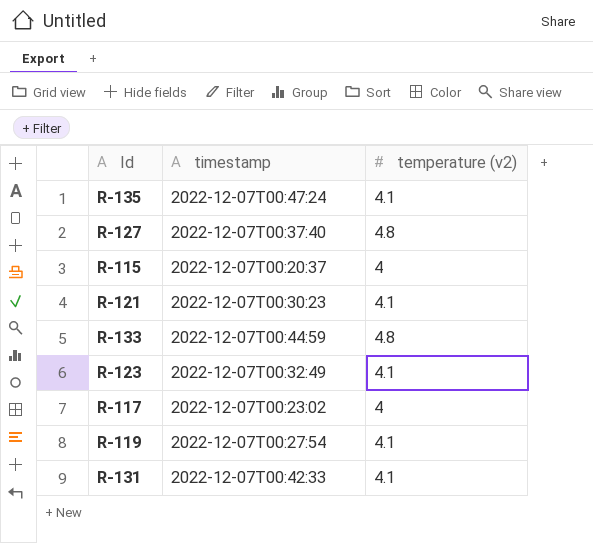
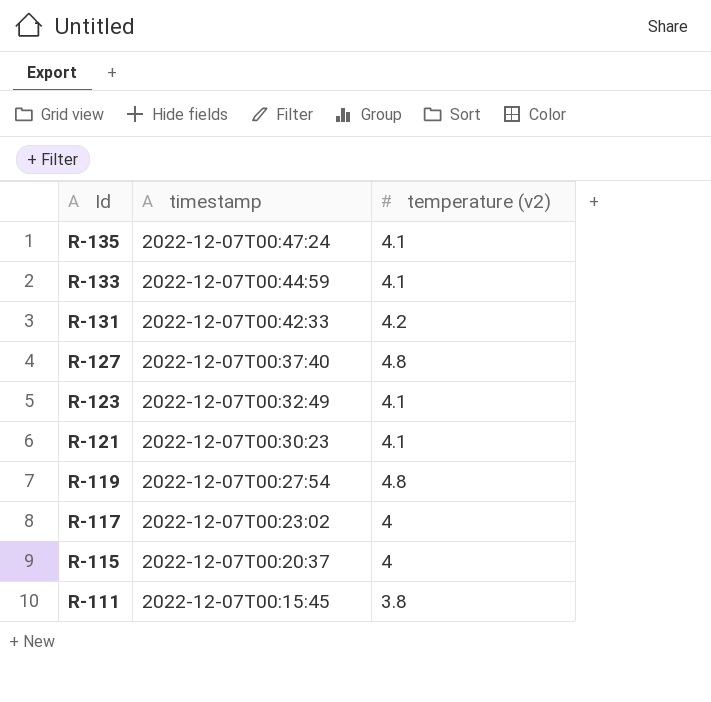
row order: none -> Id descending
R-133 | temperature (v2): 4.8 -> 4.1
R-131 | temperature (v2): 4.1 -> 4.2
R-119 | temperature (v2): 4.1 -> 4.8
row R-111: none -> 2022-12-07T00:15:45 | 3.8

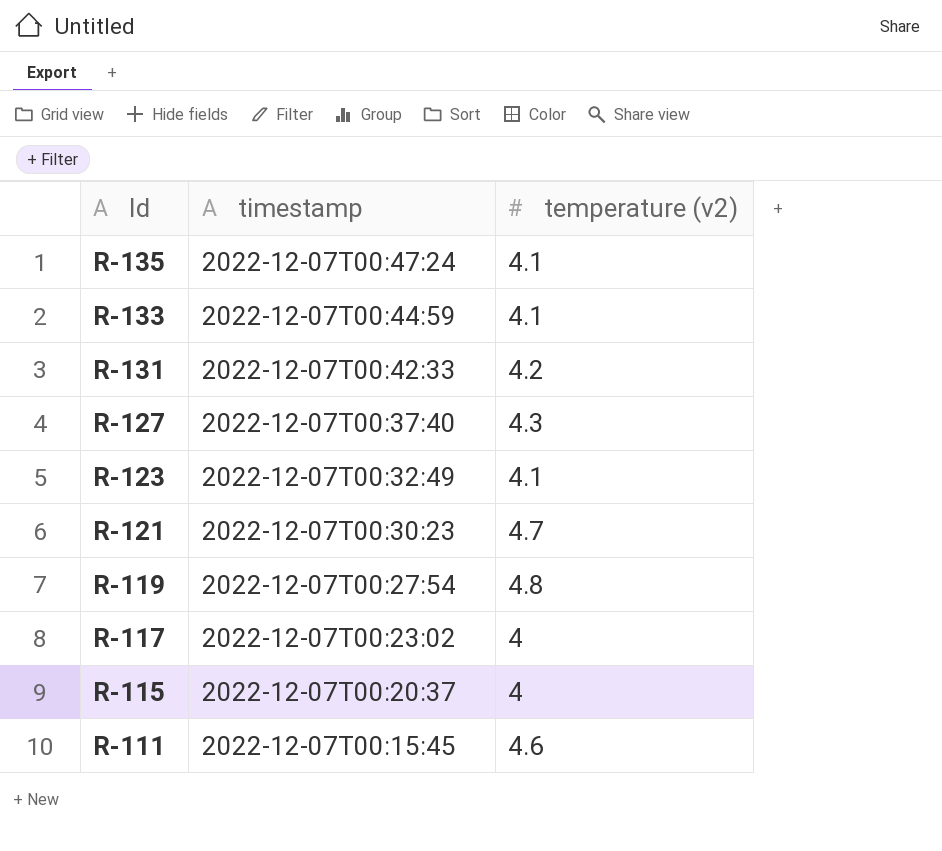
R-127 | temperature (v2): 4.8 -> 4.3
R-121 | temperature (v2): 4.1 -> 4.7
R-111 | temperature (v2): 3.8 -> 4.6

